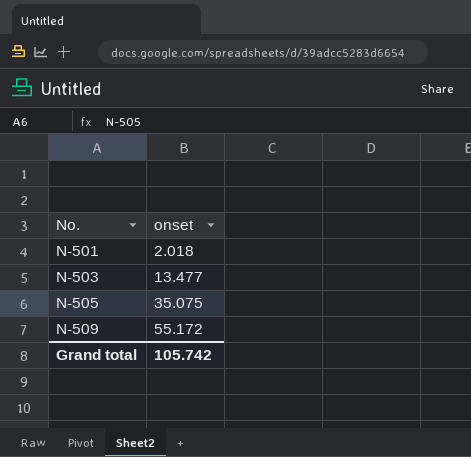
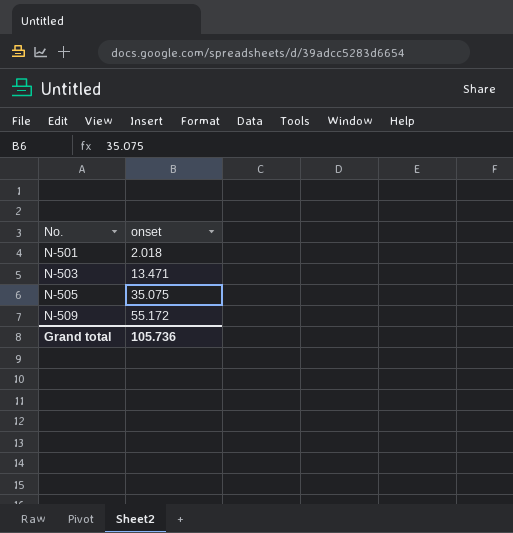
N-503 | onset: 13.477 -> 13.471
Grand total | onset: 105.742 -> 105.736

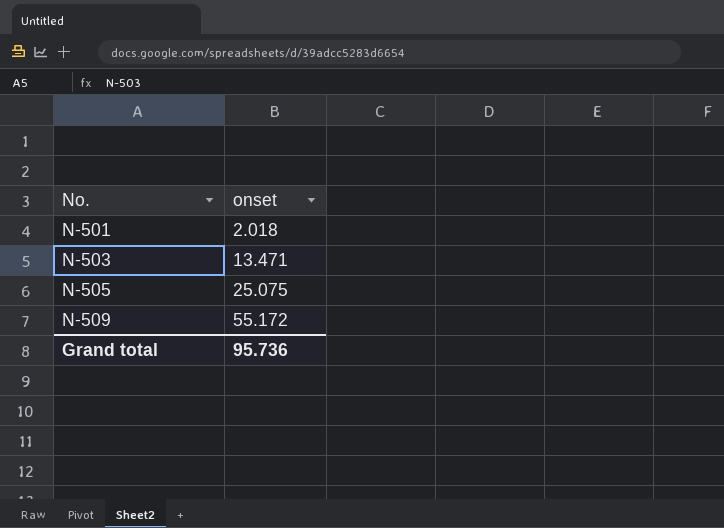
N-505 | onset: 35.075 -> 25.075
Grand total | onset: 105.736 -> 95.736

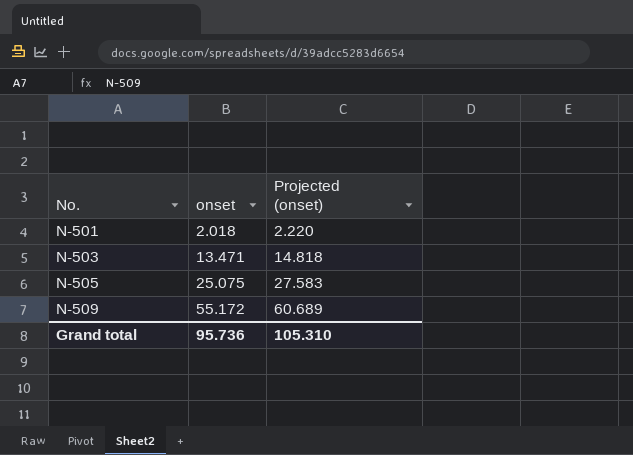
column Projected (onset) | formula: none -> [onset] * 1.1

